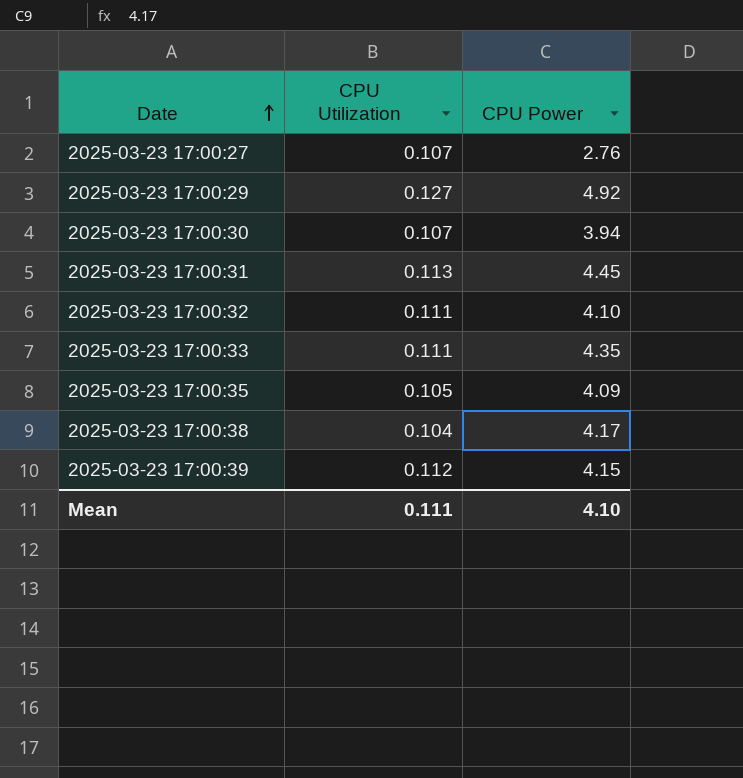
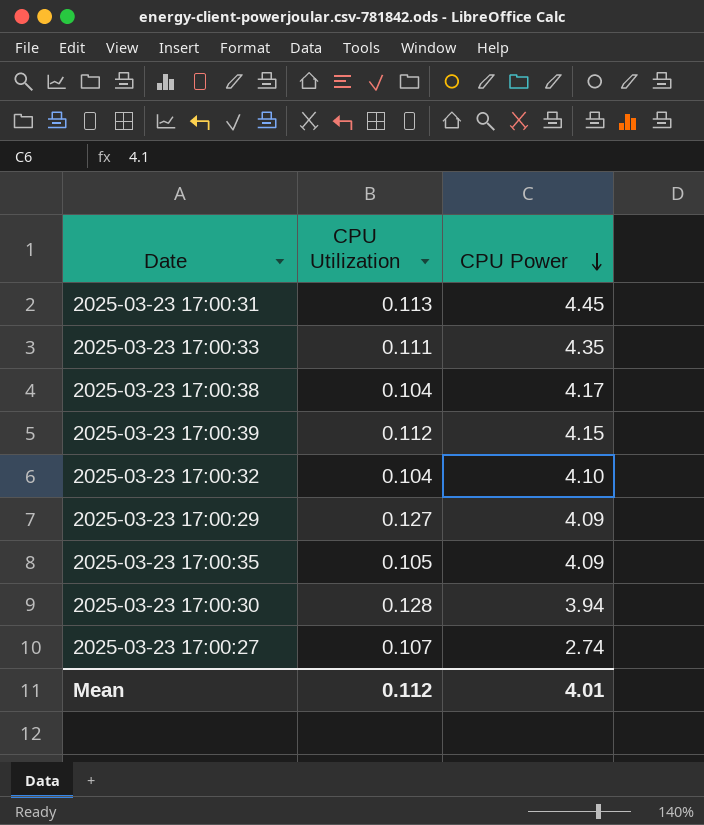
row order: Date ascending -> CPU Power descending
2025-03-23 17:00:32 | CPU Utilization: 0.111 -> 0.104
2025-03-23 17:00:29 | CPU Power: 4.92 -> 4.09
2025-03-23 17:00:30 | CPU Utilization: 0.107 -> 0.128
2025-03-23 17:00:27 | CPU Power: 2.76 -> 2.74
Mean | CPU Utilization: 0.111 -> 0.112
Mean | CPU Power: 4.10 -> 4.01

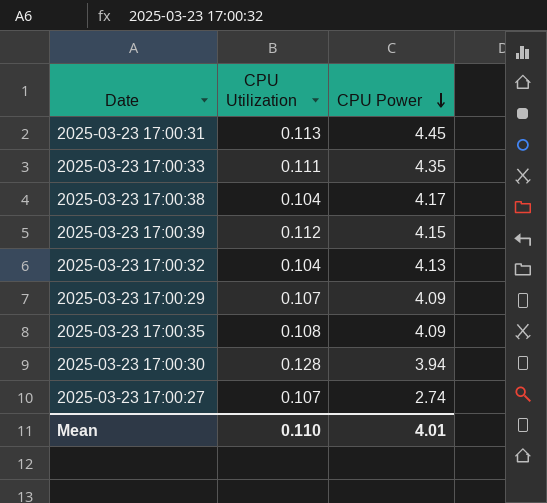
2025-03-23 17:00:32 | CPU Power: 4.10 -> 4.13
2025-03-23 17:00:29 | CPU Utilization: 0.127 -> 0.107
2025-03-23 17:00:35 | CPU Utilization: 0.105 -> 0.108
Mean | CPU Utilization: 0.112 -> 0.110

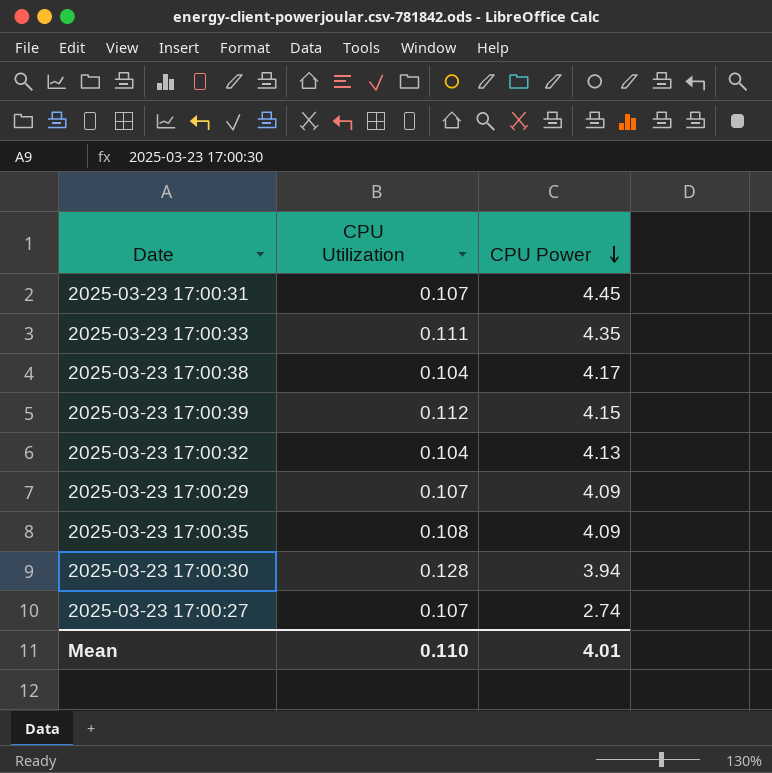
2025-03-23 17:00:31 | CPU Utilization: 0.113 -> 0.107

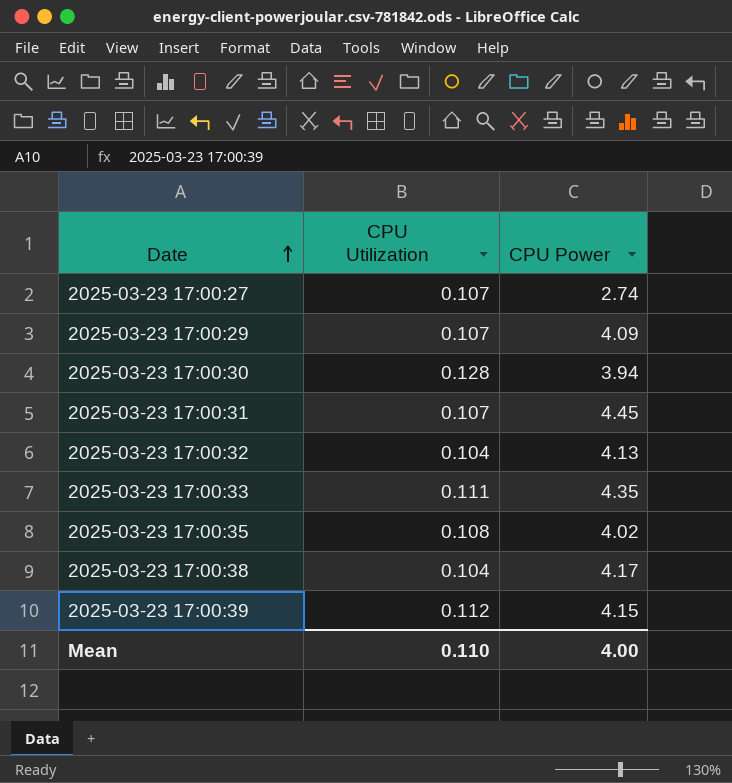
row order: CPU Power descending -> Date ascending
2025-03-23 17:00:35 | CPU Power: 4.09 -> 4.02
Mean | CPU Power: 4.01 -> 4.00

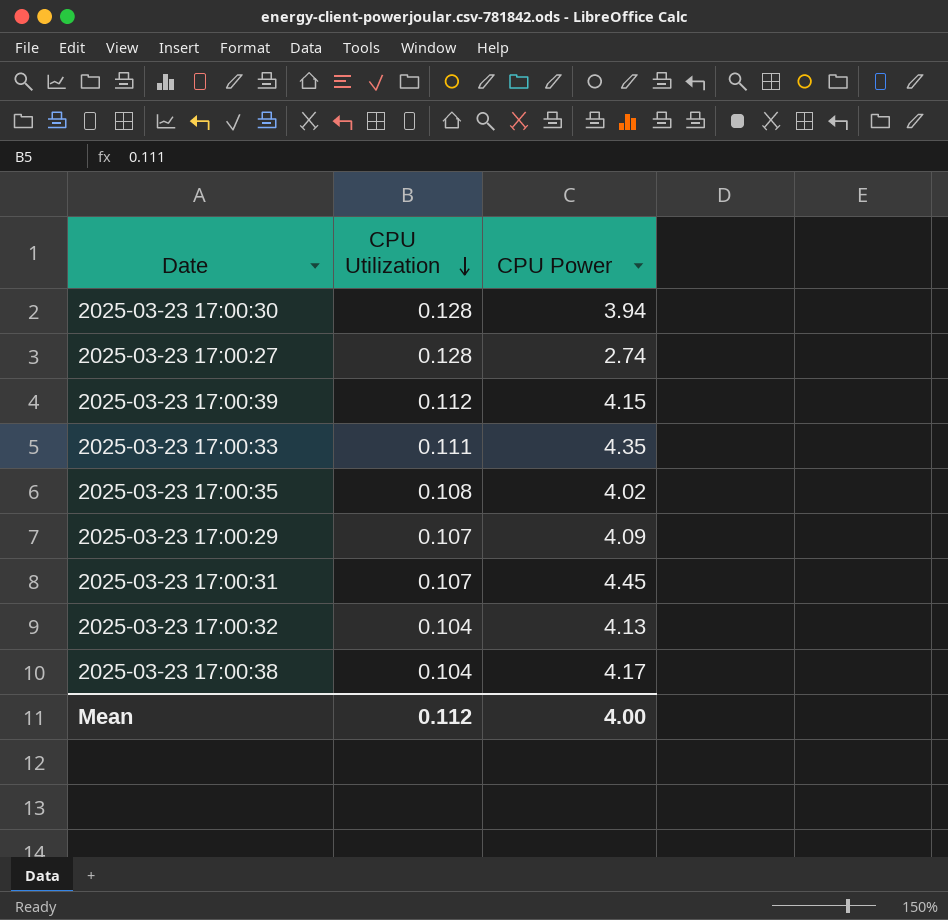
row order: Date ascending -> CPU Utilization descending
2025-03-23 17:00:27 | CPU Utilization: 0.107 -> 0.128
Mean | CPU Utilization: 0.110 -> 0.112

